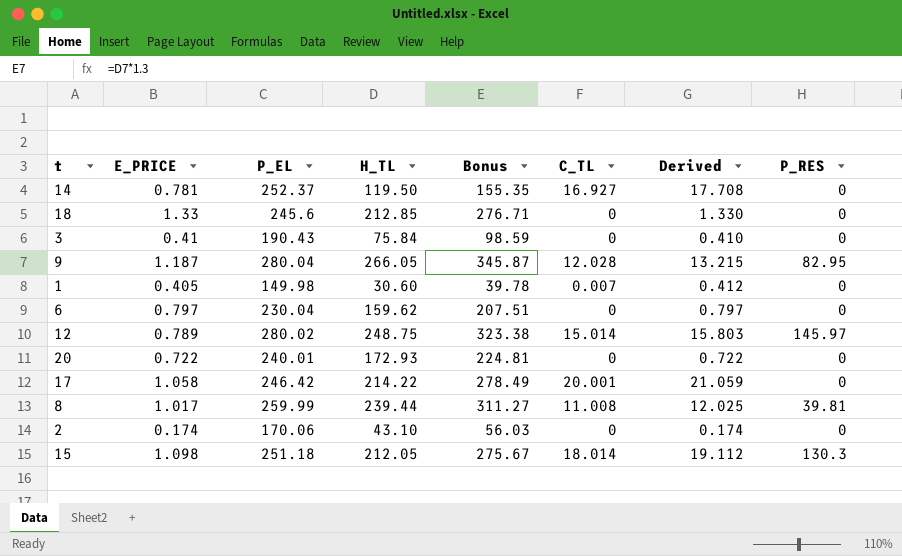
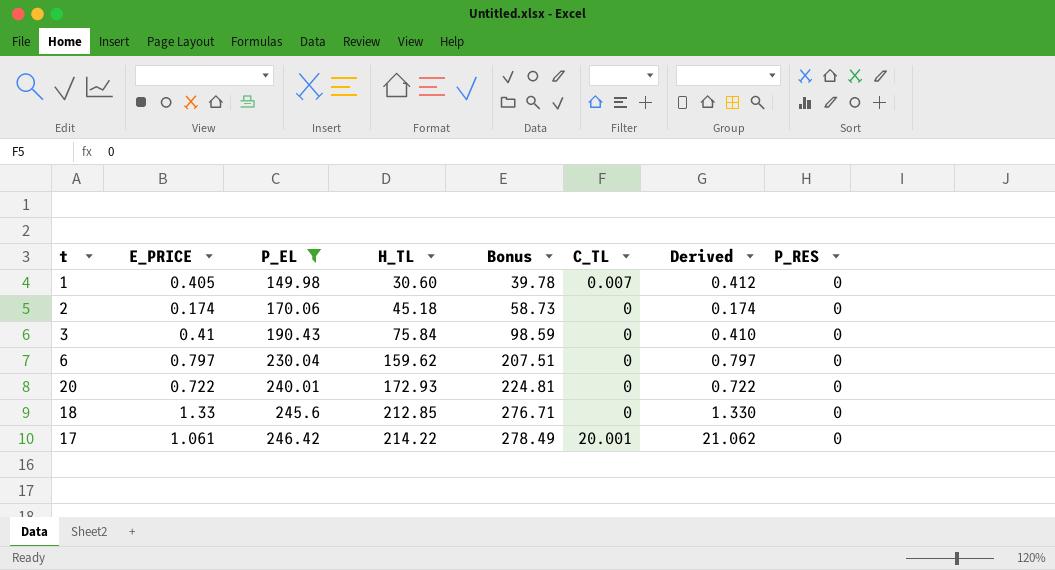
filter: none -> P_EL <= 246.42
row order: none -> P_EL ascending
2 | H_TL: 43.10 -> 45.18
2 | Bonus: 56.03 -> 58.73
17 | E_PRICE: 1.058 -> 1.061
17 | Derived: 21.059 -> 21.062

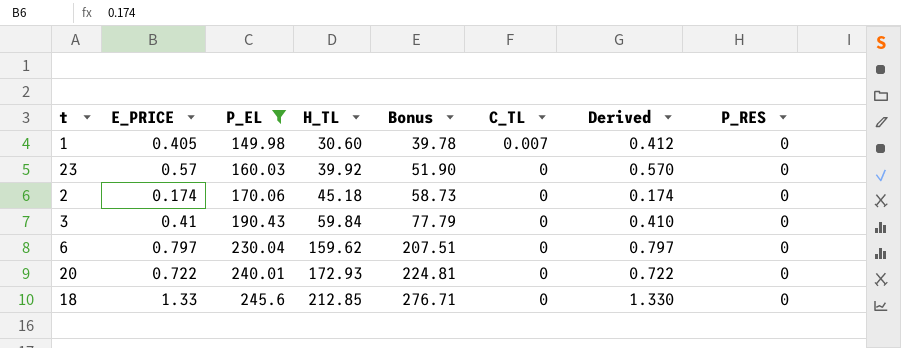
row 17: 1.061 | 246.42 | 214.22 | 278.49 | 20.001 | 21.062 | 0 -> none
row 23: none -> 0.57 | 160.03 | 39.92 | 51.90 | 0 | 0.570 | 0
3 | H_TL: 75.84 -> 59.84
3 | Bonus: 98.59 -> 77.79

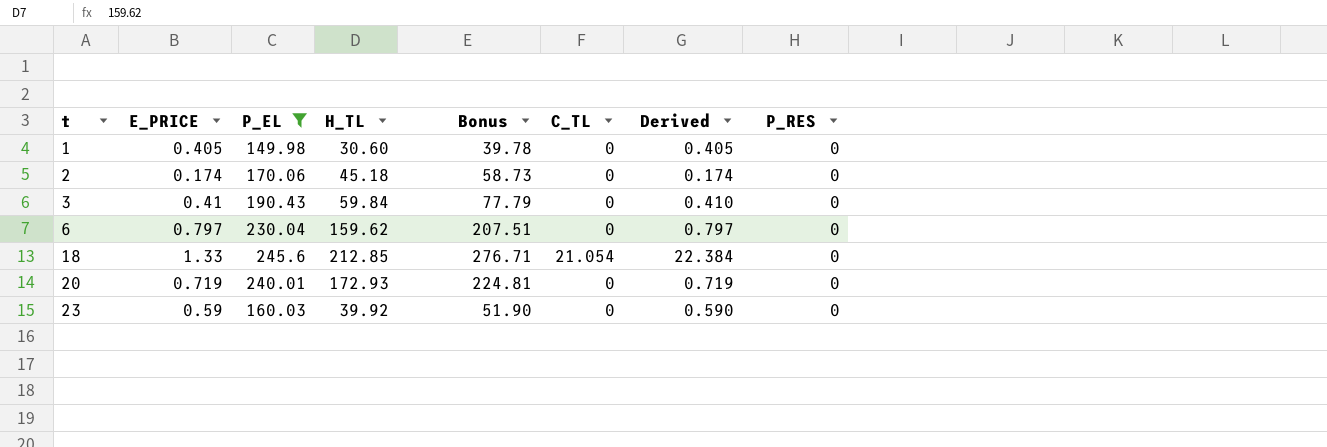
row order: P_EL ascending -> t ascending
1 | C_TL: 0.007 -> 0
1 | Derived: 0.412 -> 0.405
18 | C_TL: 0 -> 21.054
18 | Derived: 1.330 -> 22.384
20 | E_PRICE: 0.722 -> 0.719
20 | Derived: 0.722 -> 0.719
23 | E_PRICE: 0.57 -> 0.59
23 | Derived: 0.570 -> 0.590

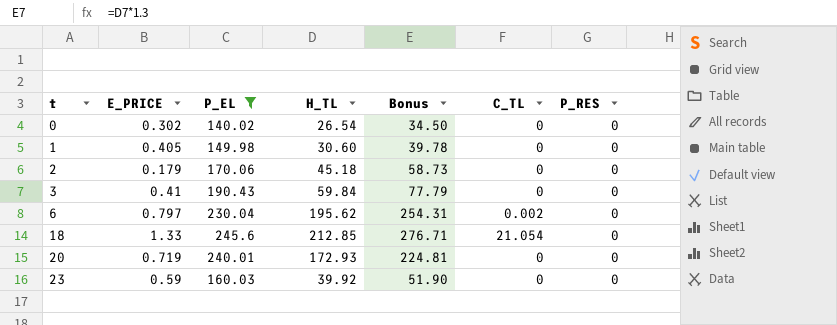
column Derived | formula: [E_PRICE] + [C_TL] -> none
row 0: none -> 0.302 | 140.02 | 26.54 | 34.50 | 0 | 0
2 | E_PRICE: 0.174 -> 0.179
6 | H_TL: 159.62 -> 195.62
6 | Bonus: 207.51 -> 254.31
6 | C_TL: 0 -> 0.002

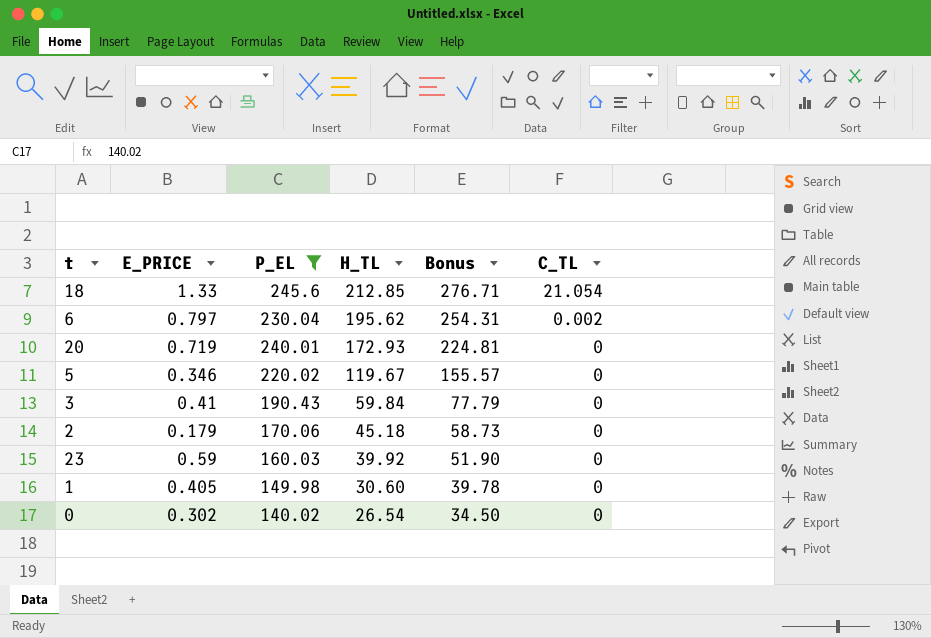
row order: t ascending -> H_TL descending
column P_RES | position: 7 -> none
row 5: none -> 0.346 | 220.02 | 119.67 | 155.57 | 0

